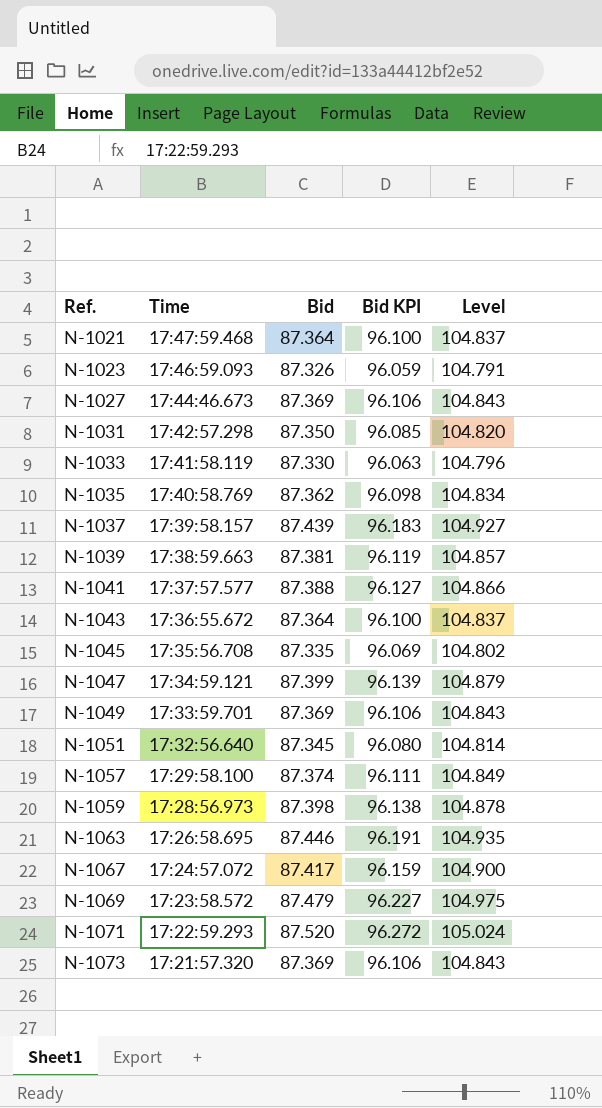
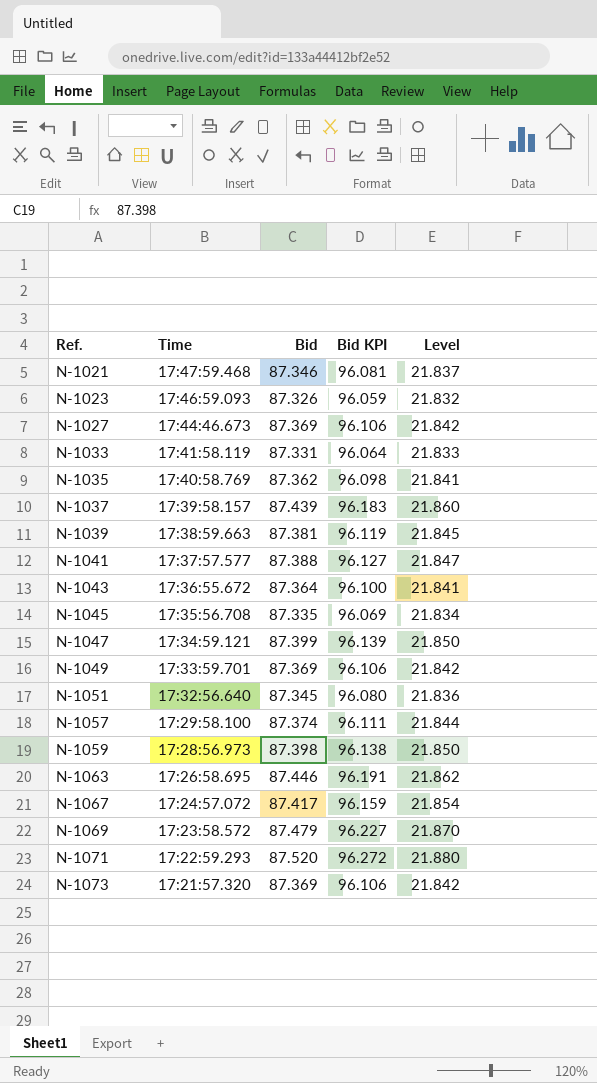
column Level | formula: [Bid] * 1.2 -> [Bid] * 0.25
row N-1031: 17:42:57.298 | 87.350 | 96.085 | 104.820 -> none
N-1021 | Bid: 87.364 -> 87.346
N-1021 | Bid KPI: 96.100 -> 96.081
N-1033 | Bid: 87.330 -> 87.331
N-1033 | Bid KPI: 96.063 -> 96.064

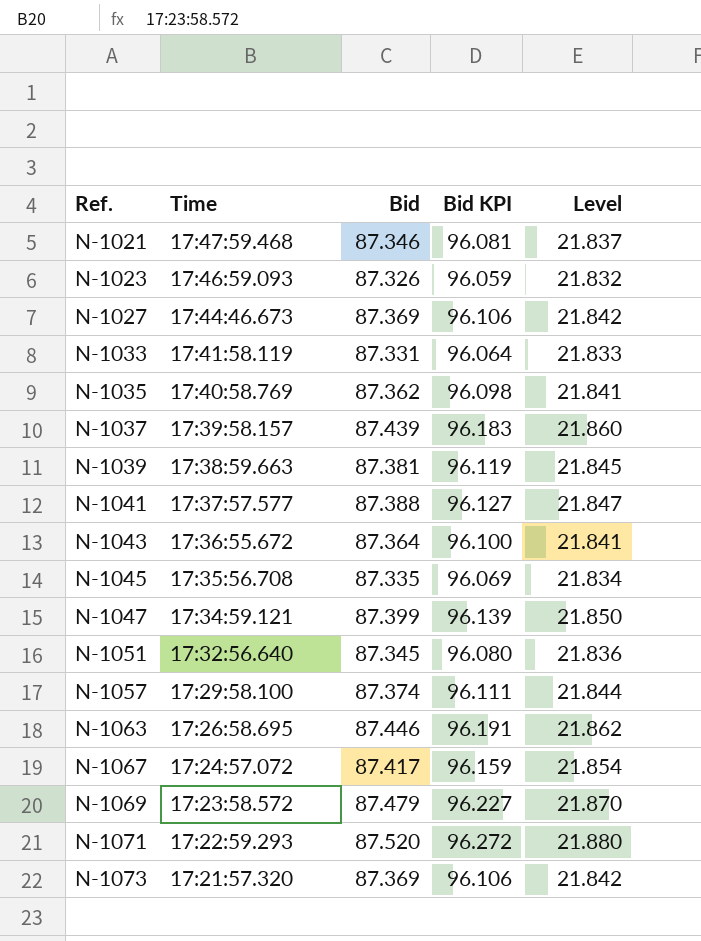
row N-1049: 17:33:59.701 | 87.369 | 96.106 | 21.842 -> none
row N-1059: 17:28:56.973 | 87.398 | 96.138 | 21.850 -> none

